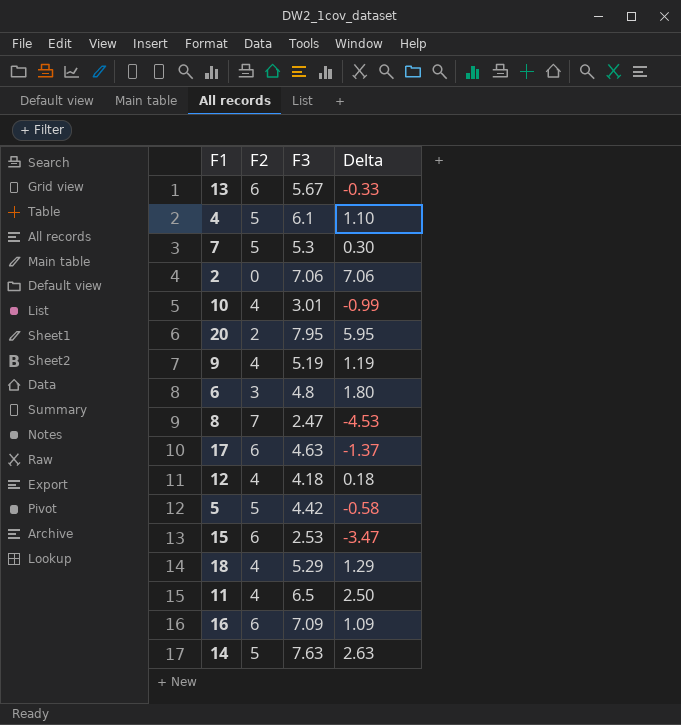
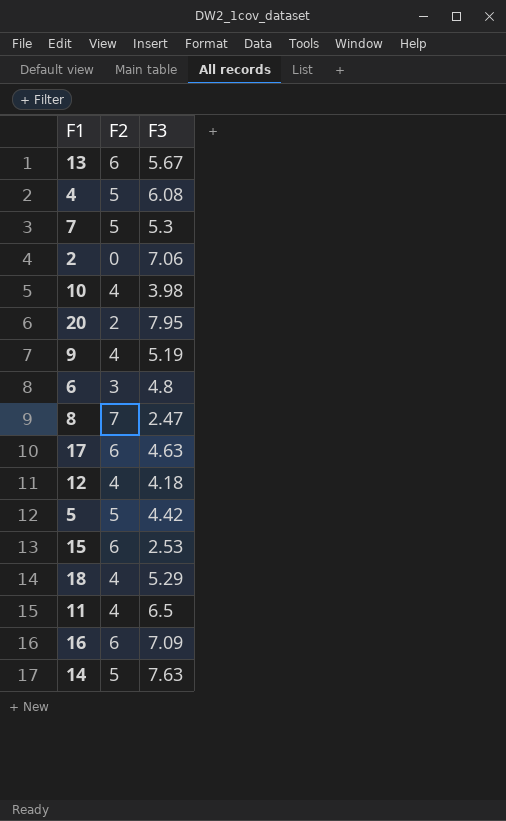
column Delta | formula: [F3] - [F2] -> none
4 | F3: 6.1 -> 6.08
10 | F3: 3.01 -> 3.98

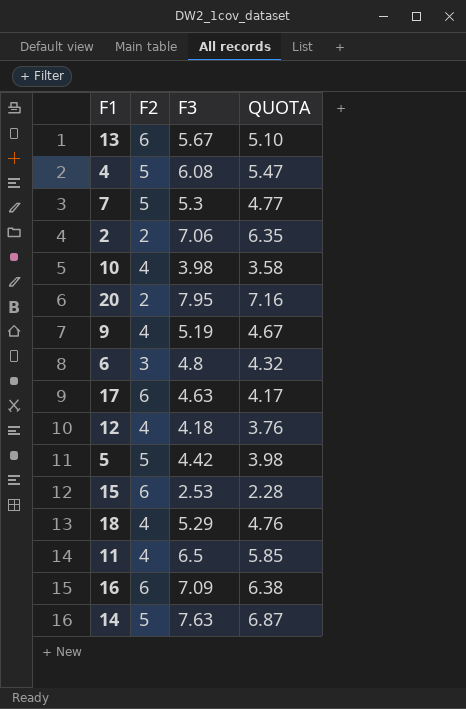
column QUOTA | formula: none -> [F3] * 0.9
row 8: 7 | 2.47 -> none
2 | F2: 0 -> 2

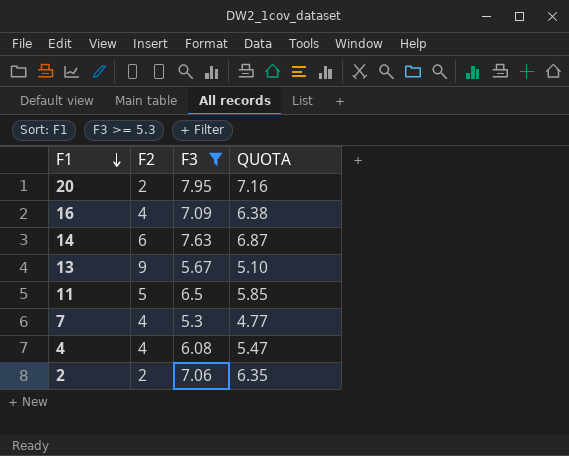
filter: none -> F3 >= 5.3
row order: none -> F1 descending
16 | F2: 6 -> 4
14 | F2: 5 -> 6
13 | F2: 6 -> 9
11 | F2: 4 -> 5
7 | F2: 5 -> 4
4 | F2: 5 -> 4

